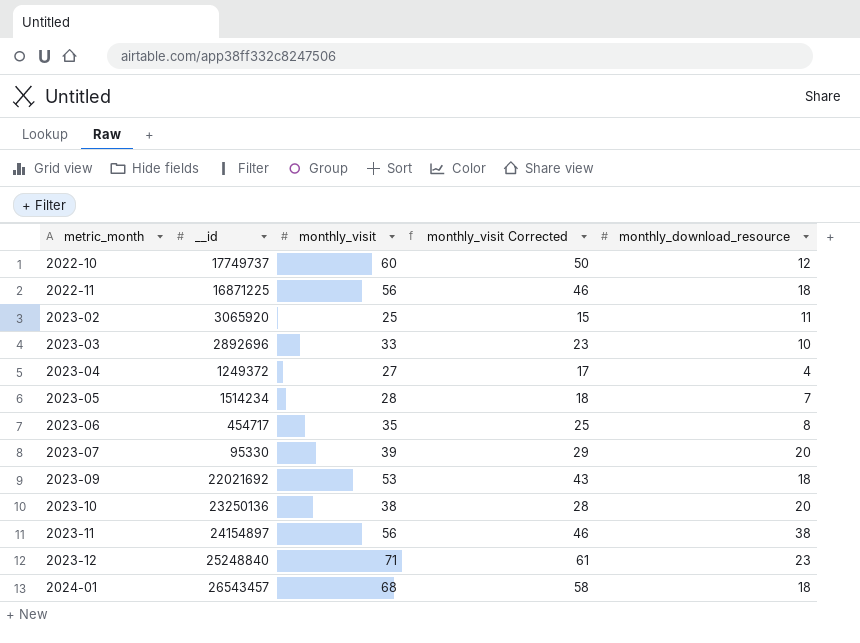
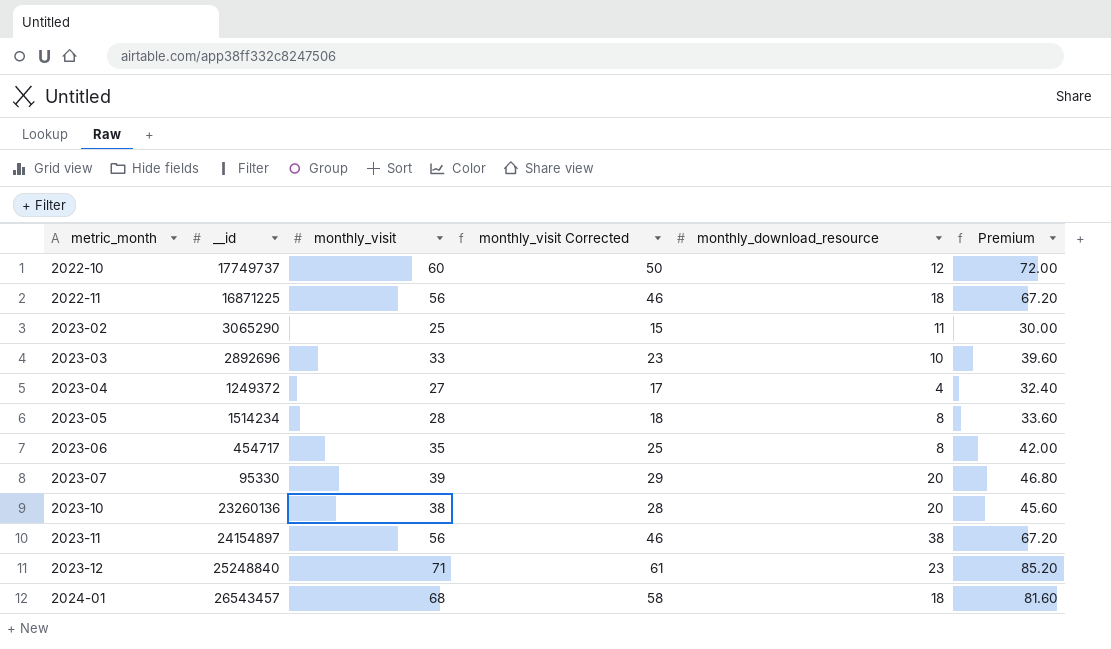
column Premium | formula: none -> [monthly_visit] * 1.2
row 2023-09: 22021692 | 53 | 43 | 18 -> none
2023-02 | __id: 3065920 -> 3065290
2023-05 | monthly_download_resource: 7 -> 8
2023-10 | __id: 23250136 -> 23260136

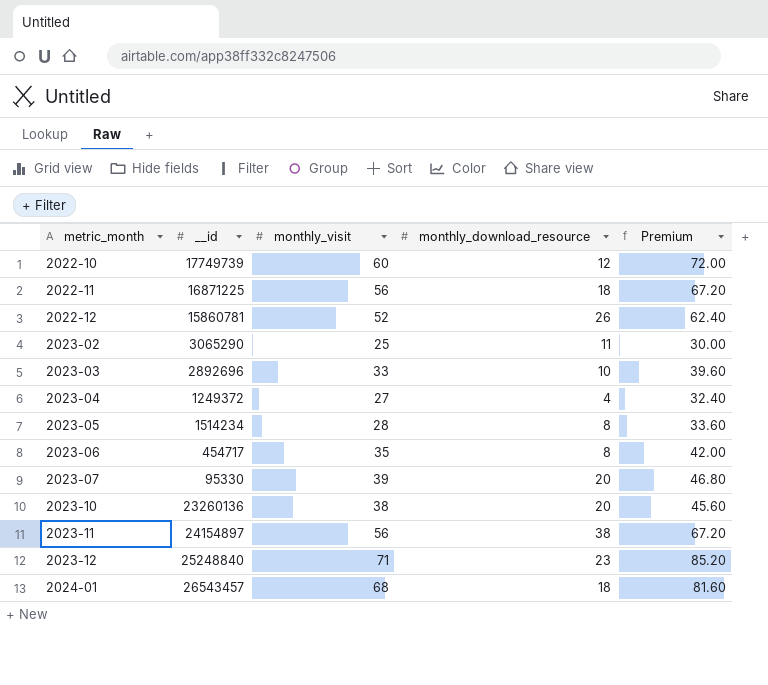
column monthly_visit Corrected | formula: [monthly_visit] - 10 -> none
2022-10 | __id: 17749737 -> 17749739
row 2022-12: none -> 15860781 | 52 | 26 | 62.40

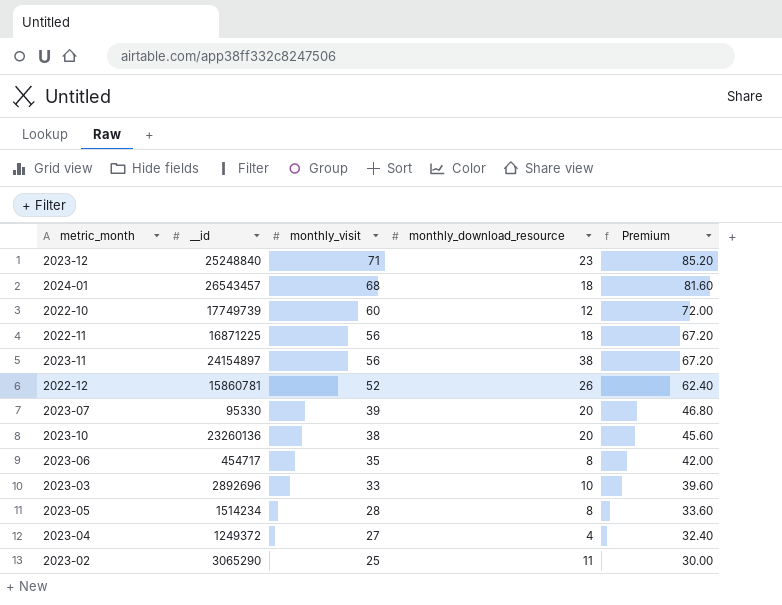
row order: metric_month ascending -> monthly_visit descending

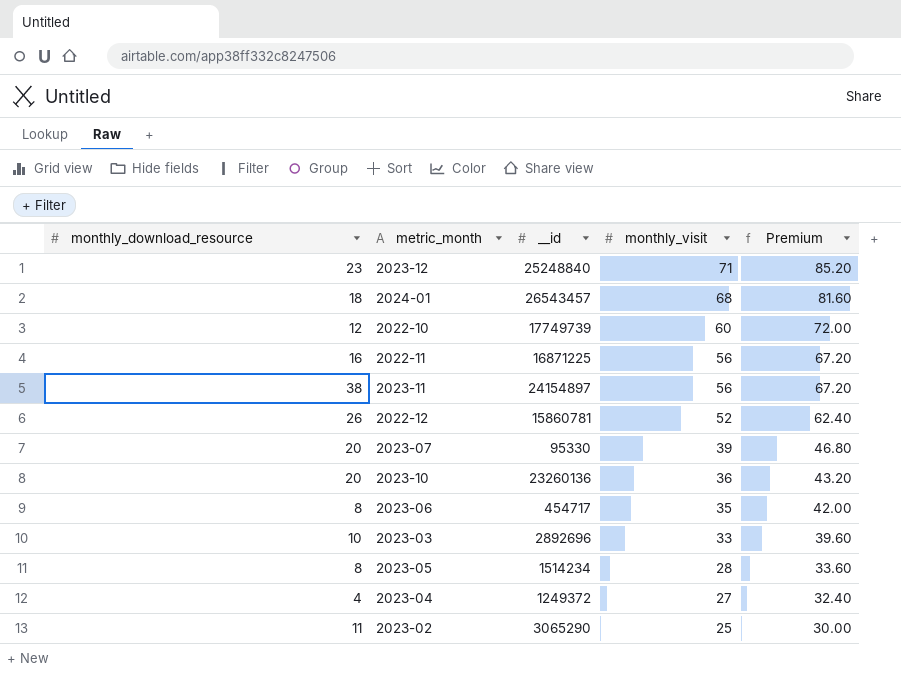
column monthly_download_resource | position: 4 -> 1
2022-11 | monthly_download_resource: 18 -> 16
2023-10 | monthly_visit: 38 -> 36
2023-10 | Premium: 45.60 -> 43.20

